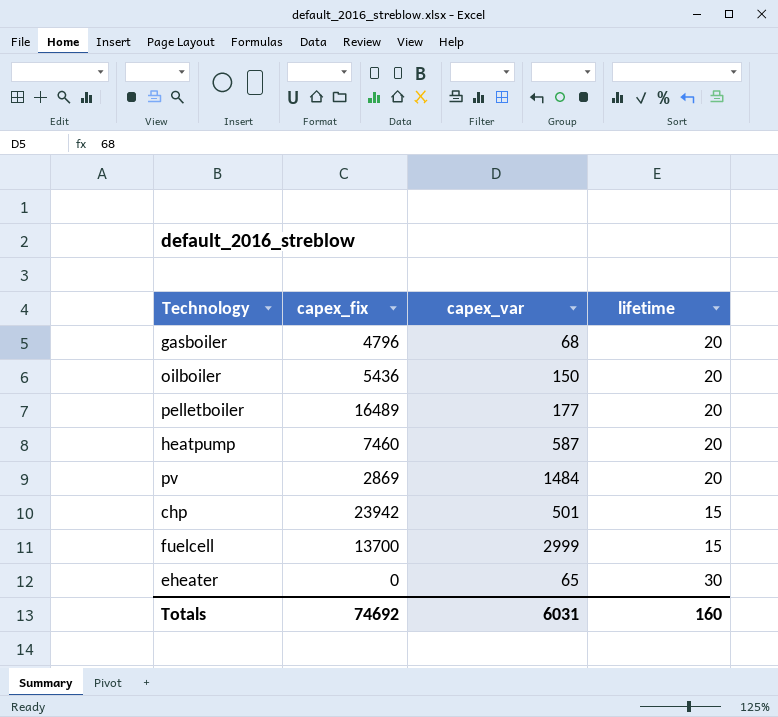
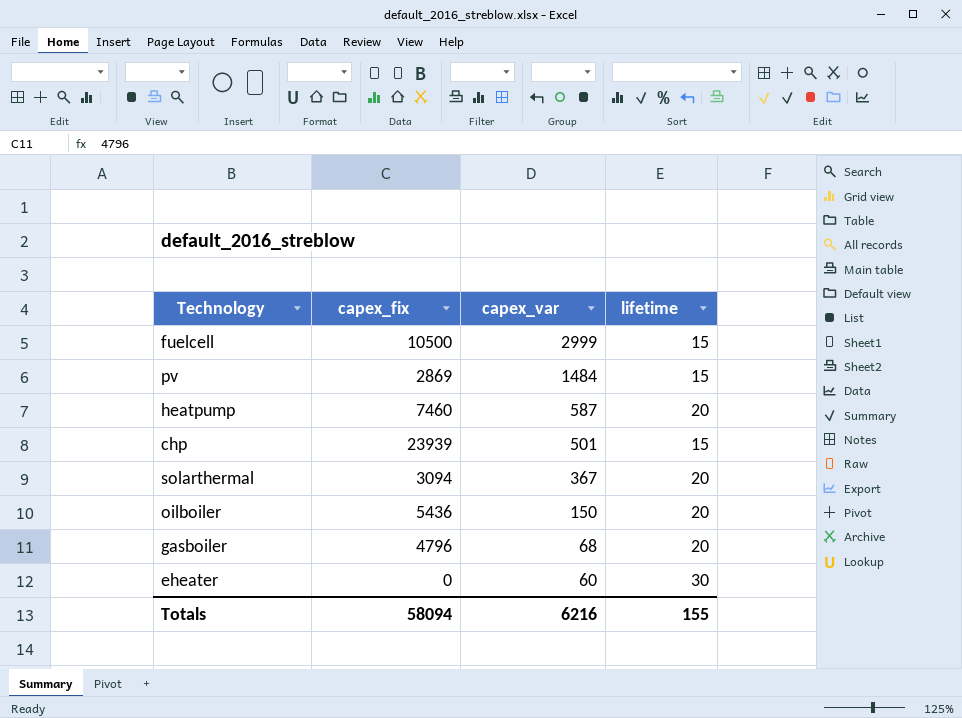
row order: none -> capex_var descending
row pelletboiler: 16489 | 177 | 20 -> none
fuelcell | capex_fix: 13700 -> 10500
pv | lifetime: 20 -> 15
chp | capex_fix: 23942 -> 23939
row solarthermal: none -> 3094 | 367 | 20
eheater | capex_var: 65 -> 60
Totals | capex_fix: 74692 -> 58094
Totals | capex_var: 6031 -> 6216
Totals | lifetime: 160 -> 155

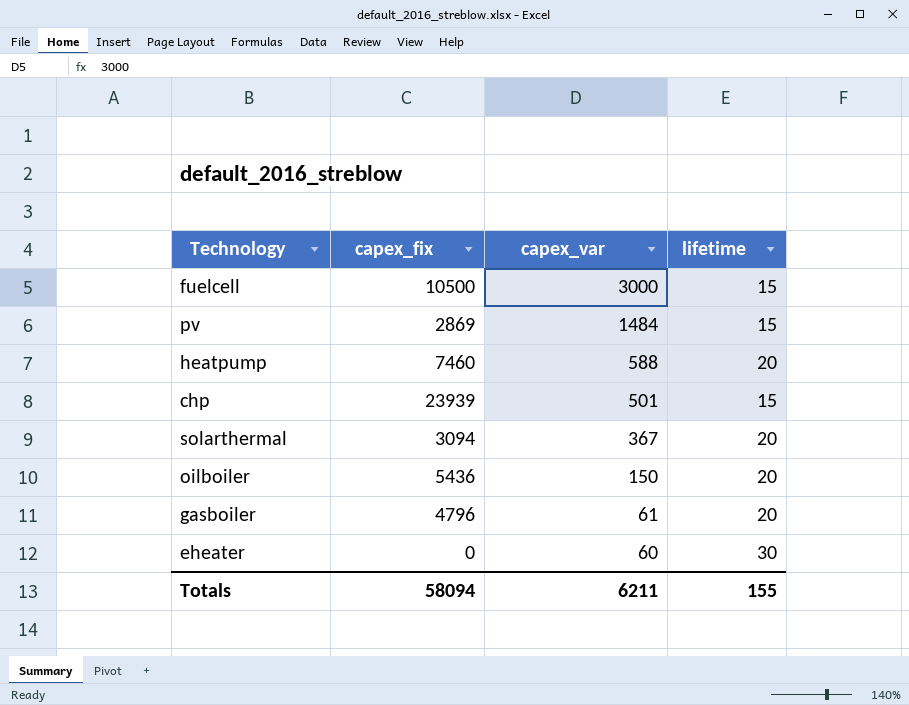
fuelcell | capex_var: 2999 -> 3000
heatpump | capex_var: 587 -> 588
gasboiler | capex_var: 68 -> 61
Totals | capex_var: 6216 -> 6211

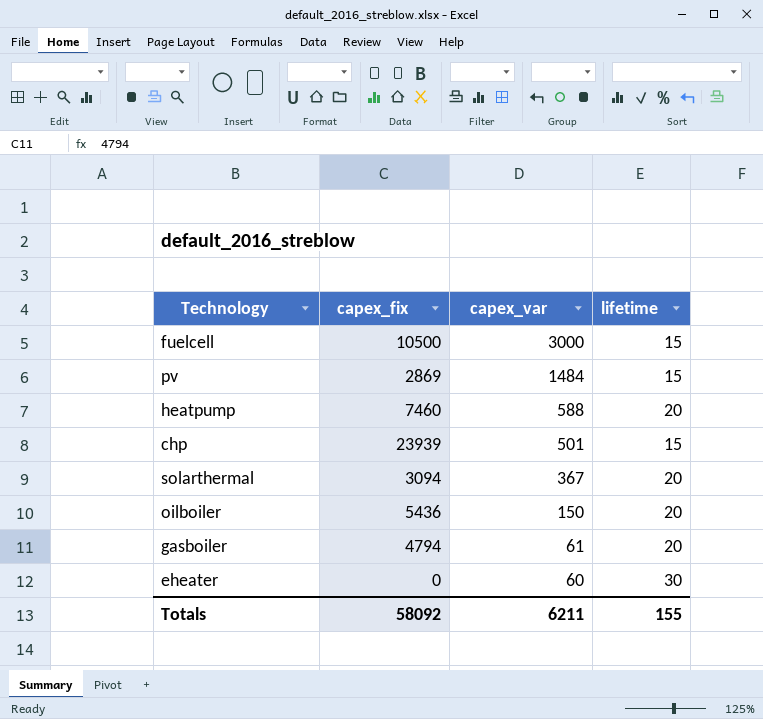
gasboiler | capex_fix: 4796 -> 4794
Totals | capex_fix: 58094 -> 58092

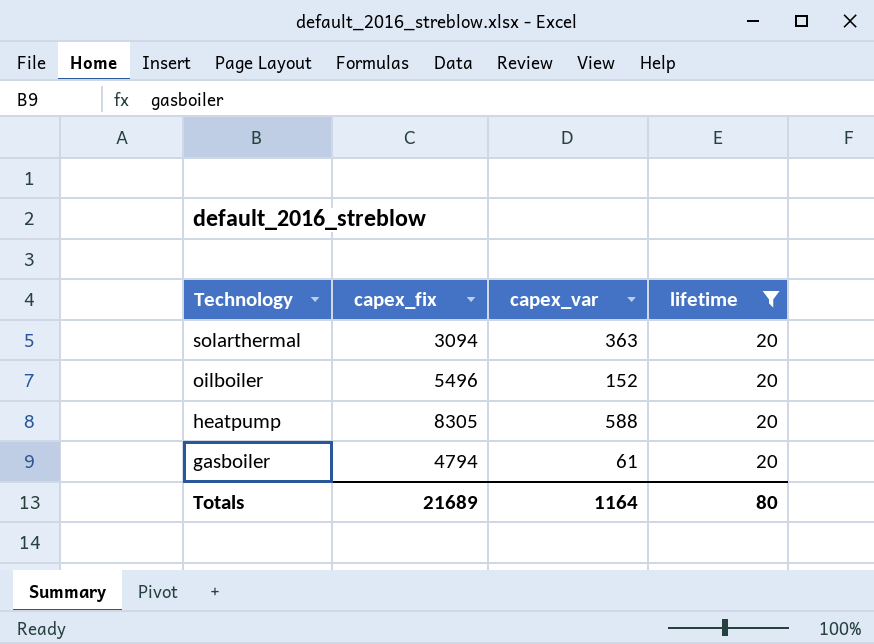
filter: none -> lifetime = 20
row order: capex_var descending -> Technology descending
solarthermal | capex_var: 367 -> 363
oilboiler | capex_fix: 5436 -> 5496
oilboiler | capex_var: 150 -> 152
heatpump | capex_fix: 7460 -> 8305
Totals | capex_fix: 58092 -> 21689
Totals | capex_var: 6211 -> 1164
Totals | lifetime: 155 -> 80

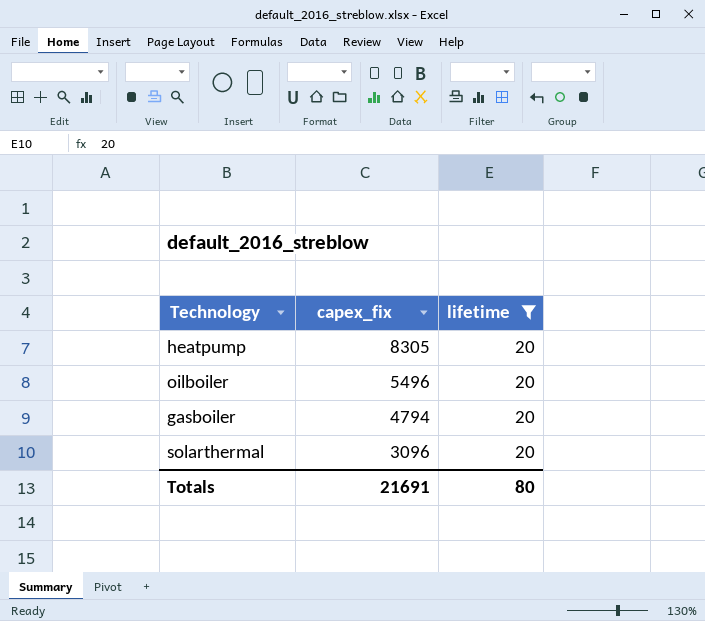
row order: Technology descending -> capex_fix descending
column capex_var | position: 3 -> none
solarthermal | capex_fix: 3094 -> 3096
Totals | capex_fix: 21689 -> 21691

